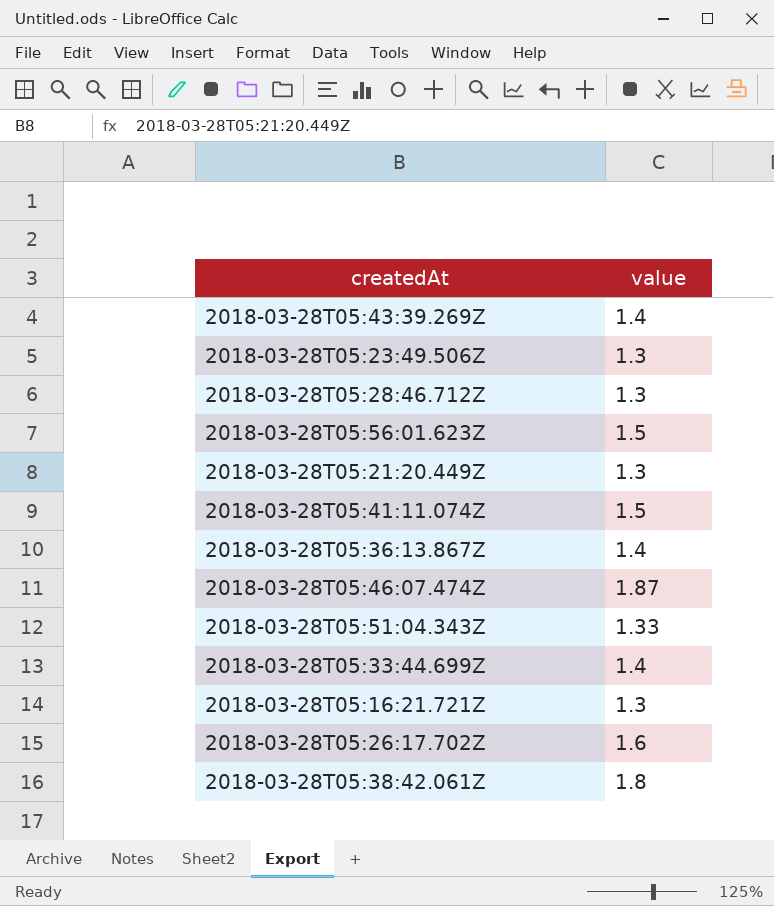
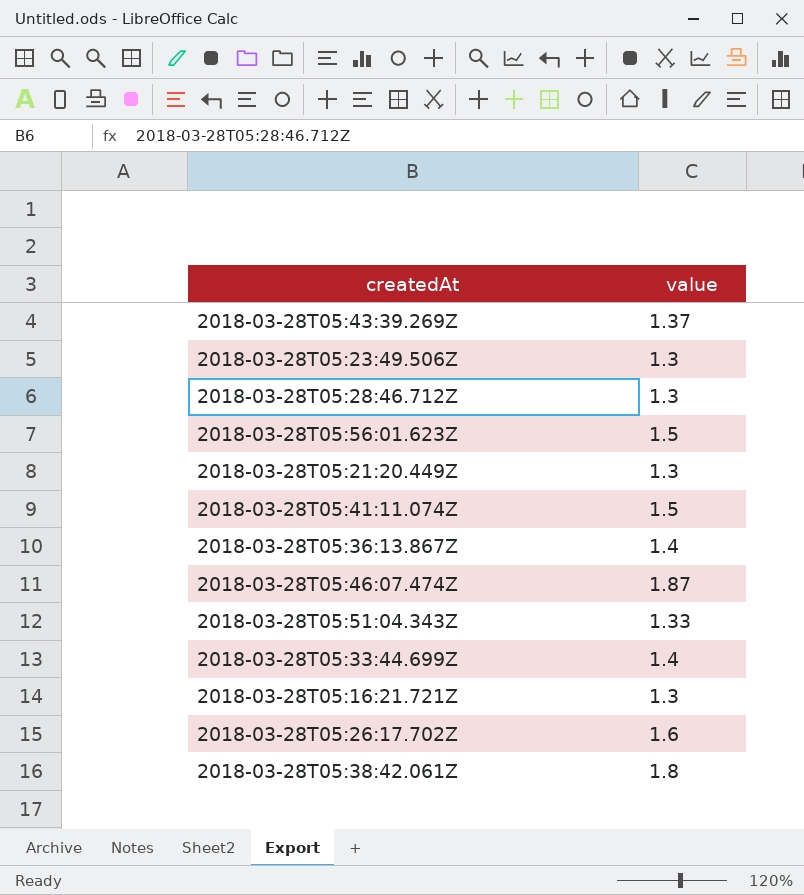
2018-03-28T05:43:39.269Z | value: 1.4 -> 1.37

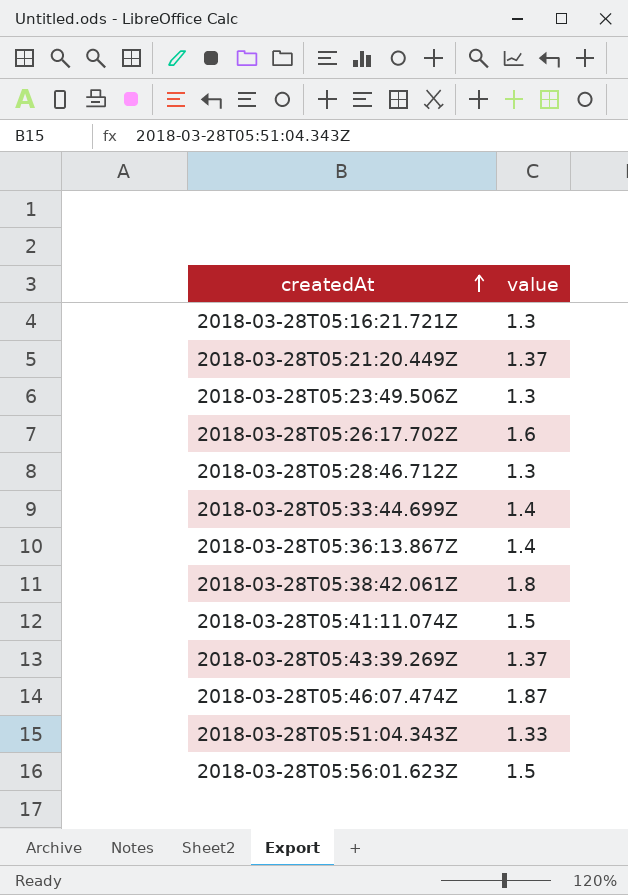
row order: none -> createdAt ascending
2018-03-28T05:21:20.449Z | value: 1.3 -> 1.37

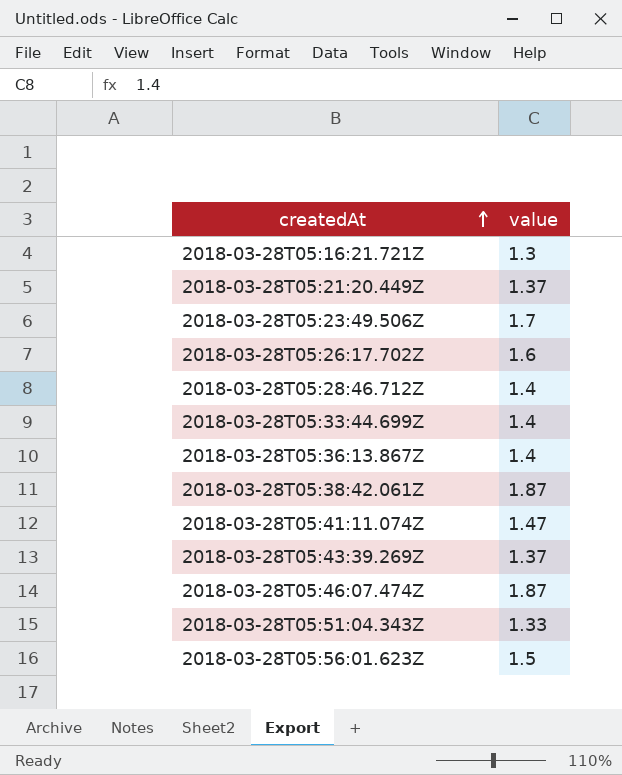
2018-03-28T05:23:49.506Z | value: 1.3 -> 1.7
2018-03-28T05:28:46.712Z | value: 1.3 -> 1.4
2018-03-28T05:38:42.061Z | value: 1.8 -> 1.87
2018-03-28T05:41:11.074Z | value: 1.5 -> 1.47

